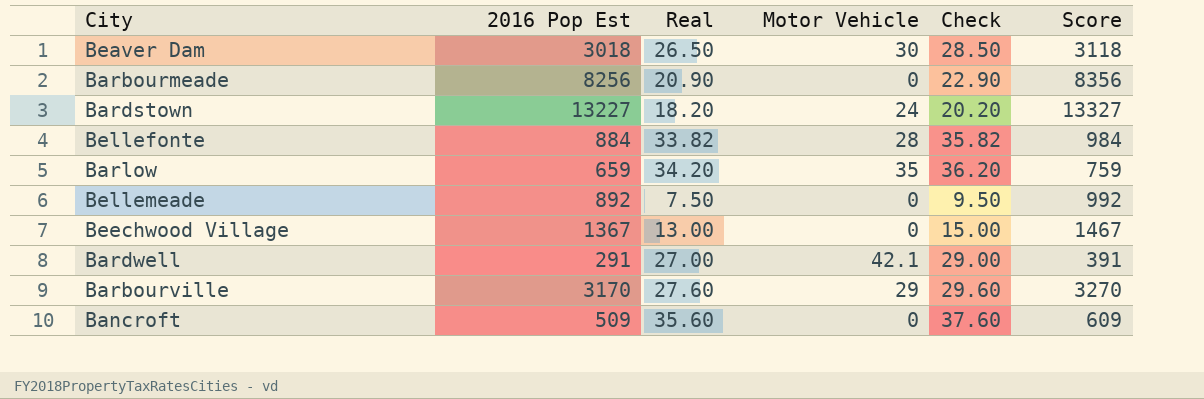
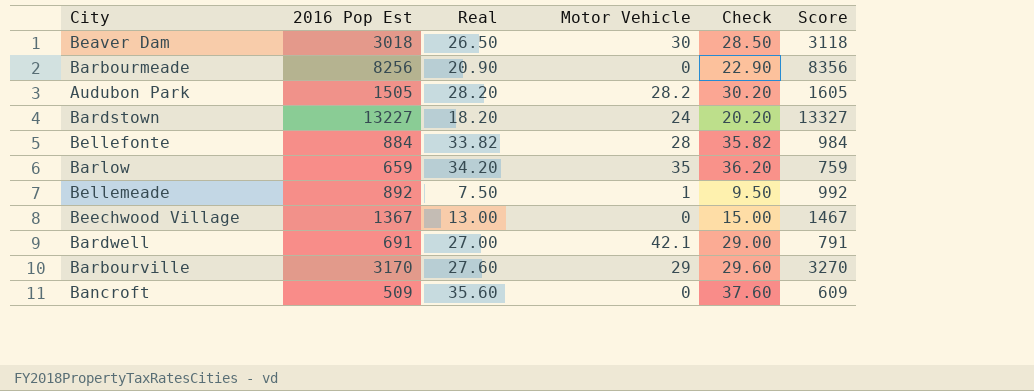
row Audubon Park: none -> 1505 | 28.20 | 28.2 | 30.20 | 1605
Bellemeade | Motor Vehicle: 0 -> 1
Bardwell | 2016 Pop Est: 291 -> 691
Bardwell | Score: 391 -> 791

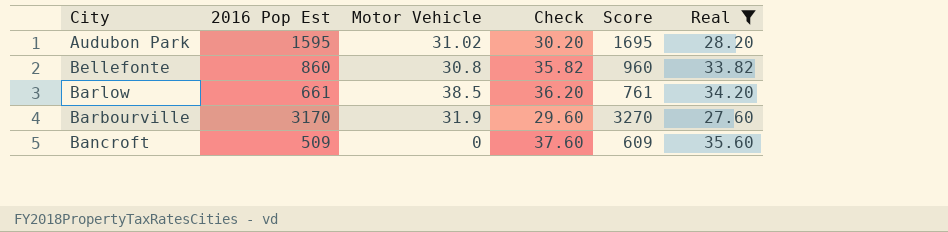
filter: none -> Real >= 27.60
column Real | position: 3 -> 6
Audubon Park | 2016 Pop Est: 1505 -> 1595
Audubon Park | Motor Vehicle: 28.2 -> 31.02
Audubon Park | Score: 1605 -> 1695
Bellefonte | 2016 Pop Est: 884 -> 860
Bellefonte | Motor Vehicle: 28 -> 30.8
Bellefonte | Score: 984 -> 960
Barlow | 2016 Pop Est: 659 -> 661
Barlow | Motor Vehicle: 35 -> 38.5
Barlow | Score: 759 -> 761
Barbourville | Motor Vehicle: 29 -> 31.9

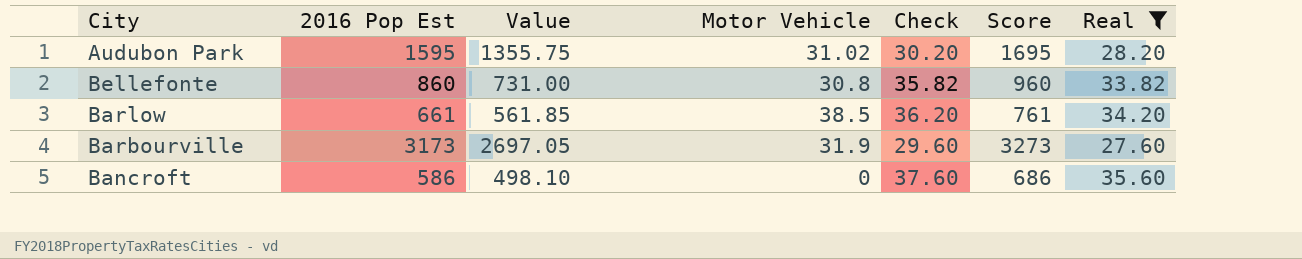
column Value | formula: none -> [2016 Pop Est] * 0.85
Barbourville | 2016 Pop Est: 3170 -> 3173
Barbourville | Score: 3270 -> 3273
Bancroft | 2016 Pop Est: 509 -> 586
Bancroft | Score: 609 -> 686

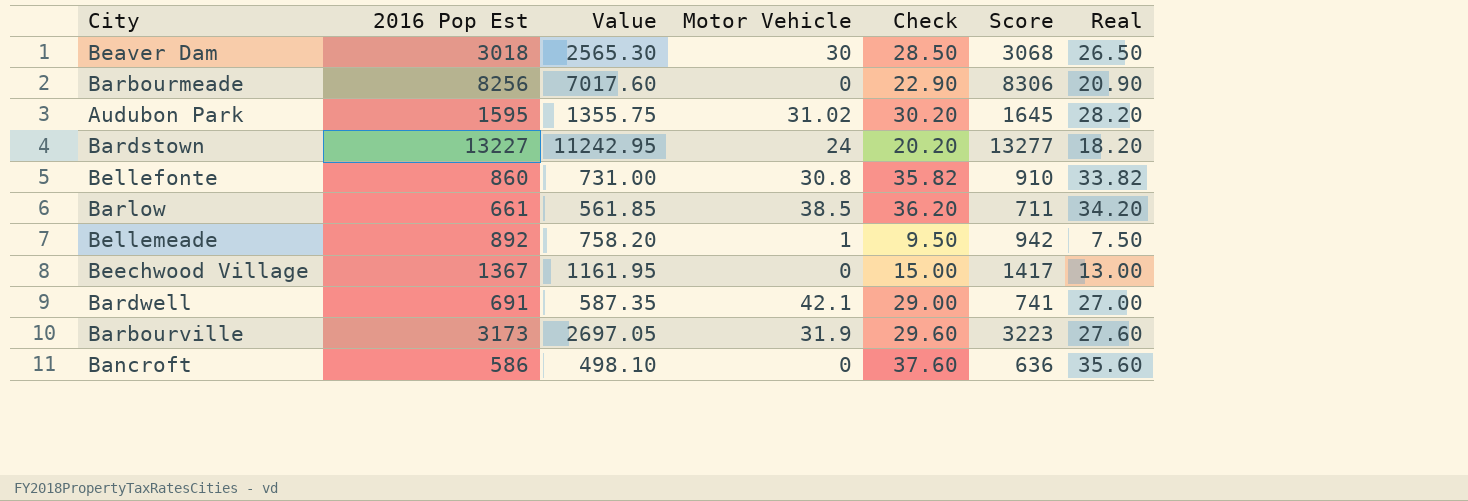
filter: Real >= 27.60 -> none
column Score | formula: [2016 Pop Est] + 100 -> [2016 Pop Est] + 50

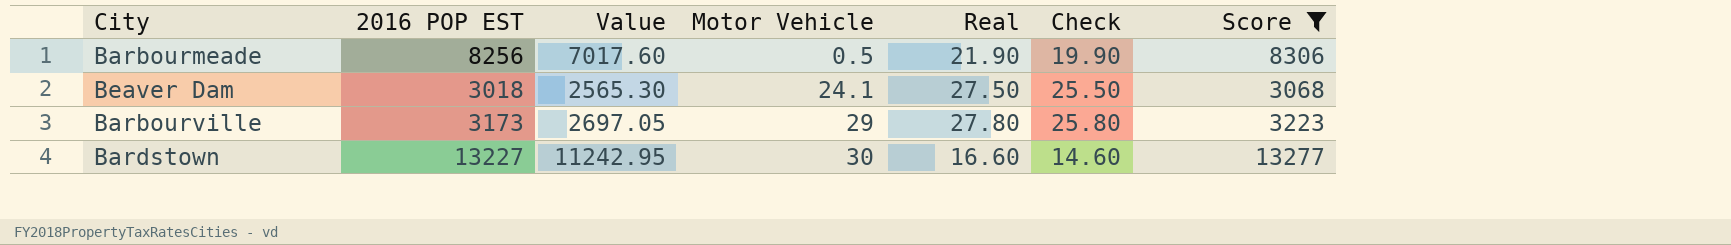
filter: none -> Score >= 3068
row order: none -> Motor Vehicle ascending
column name: 2016 Pop Est -> 2016 POP EST
column Real | position: 7 -> 5
column Check | formula: [Real] + 2 -> [Real] - 2
Barbourmeade | Motor Vehicle: 0 -> 0.5
Barbourmeade | Real: 20.90 -> 21.90
Beaver Dam | Motor Vehicle: 30 -> 24.1
Beaver Dam | Real: 26.50 -> 27.50
Barbourville | Motor Vehicle: 31.9 -> 29
Barbourville | Real: 27.60 -> 27.80
Bardstown | Motor Vehicle: 24 -> 30
Bardstown | Real: 18.20 -> 16.60

